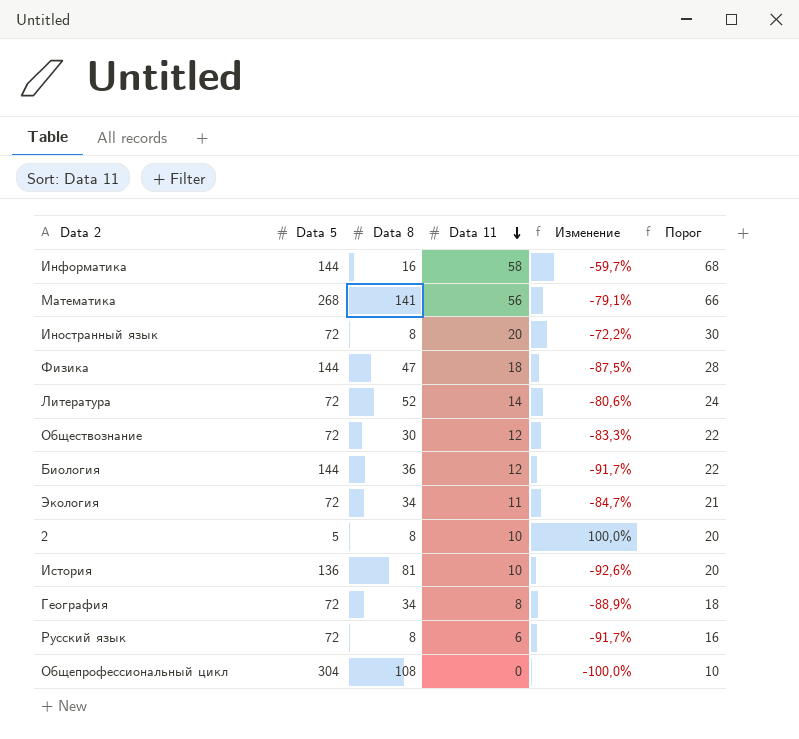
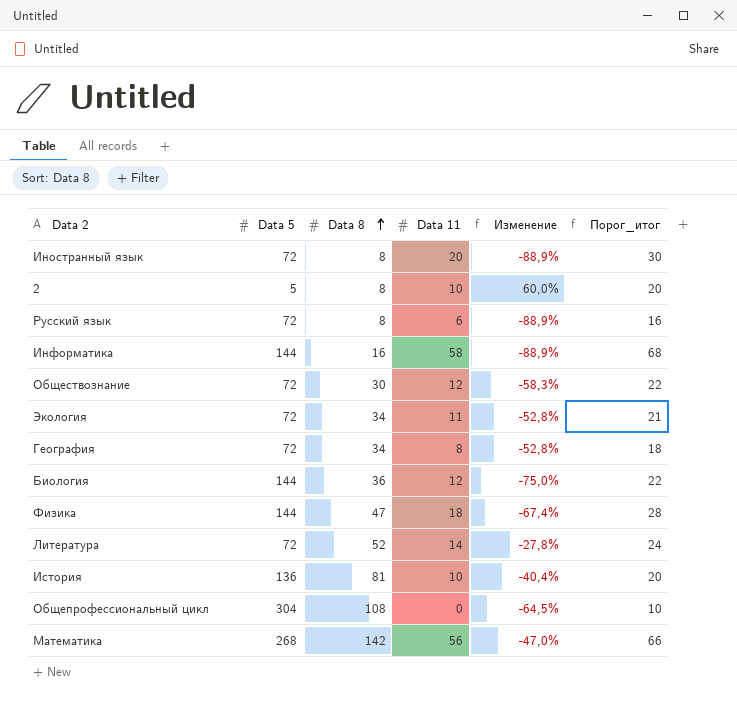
row order: Data 11 descending -> Data 8 ascending
column Изменение | formula: ([Data 11] - [Data 5]) / [Data 5] -> ([Data 8] - [Data 5]) / [Data 5]
column name: Порог -> Порог_итог
Математика | Data 8: 141 -> 142

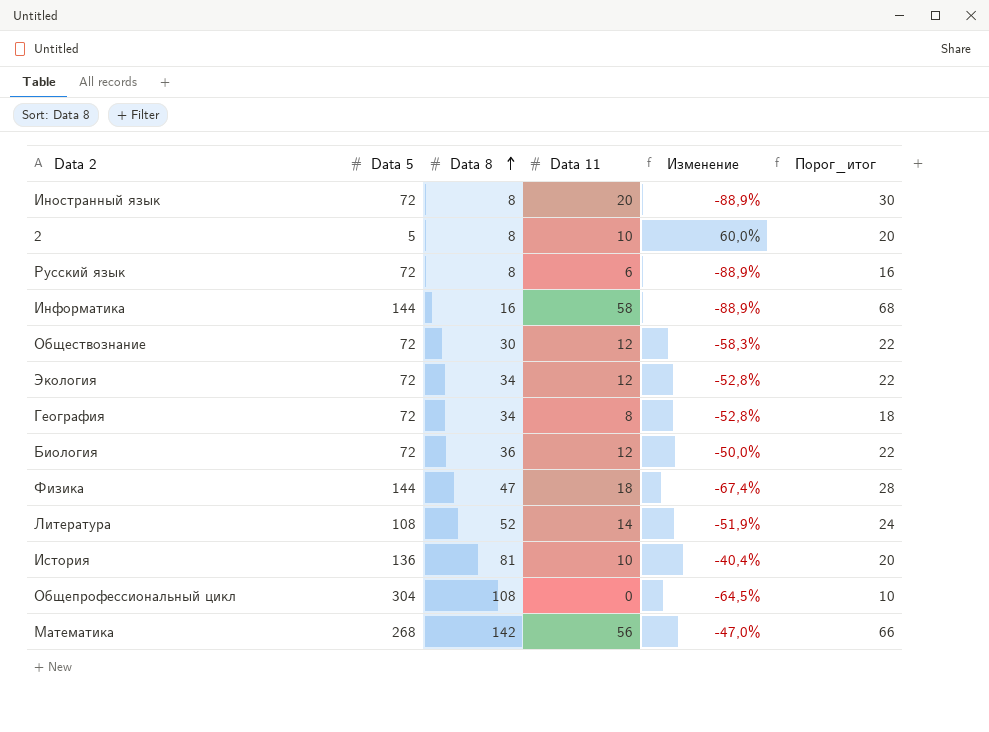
Экология | Data 11: 11 -> 12
Экология | Порог_итог: 21 -> 22
Биология | Data 5: 144 -> 72
Биология | Изменение: -75,0% -> -50,0%
Литература | Data 5: 72 -> 108
Литература | Изменение: -27,8% -> -51,9%

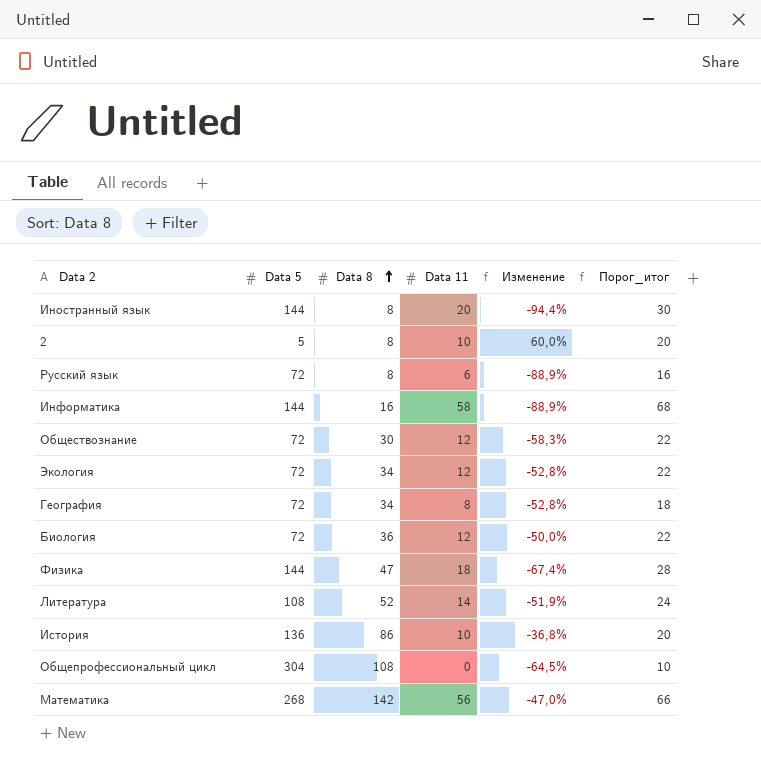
Иностранный язык | Data 5: 72 -> 144
Иностранный язык | Изменение: -88,9% -> -94,4%
История | Data 8: 81 -> 86
История | Изменение: -40,4% -> -36,8%

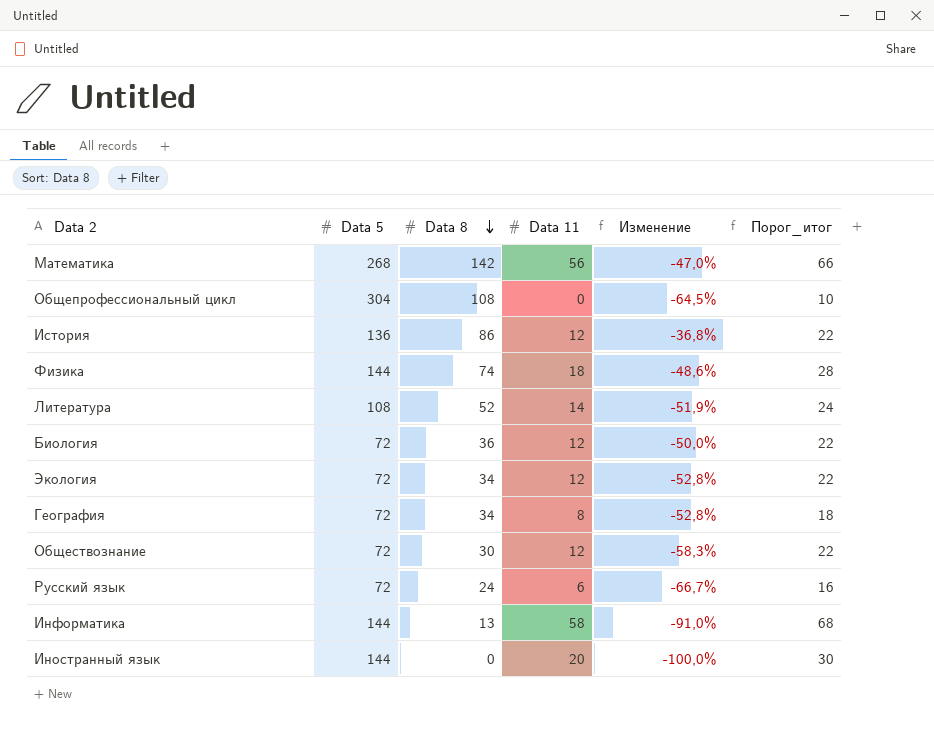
row order: Data 8 ascending -> Data 8 descending
row 2: 5 | 8 | 10 | 60,0% | 20 -> none
История | Data 11: 10 -> 12
История | Порог_итог: 20 -> 22
Физика | Data 8: 47 -> 74
Физика | Изменение: -67,4% -> -48,6%
Русский язык | Data 8: 8 -> 24
Русский язык | Изменение: -88,9% -> -66,7%
Информатика | Data 8: 16 -> 13
Информатика | Изменение: -88,9% -> -91,0%
Иностранный язык | Data 8: 8 -> 0
Иностранный язык | Изменение: -94,4% -> -100,0%

